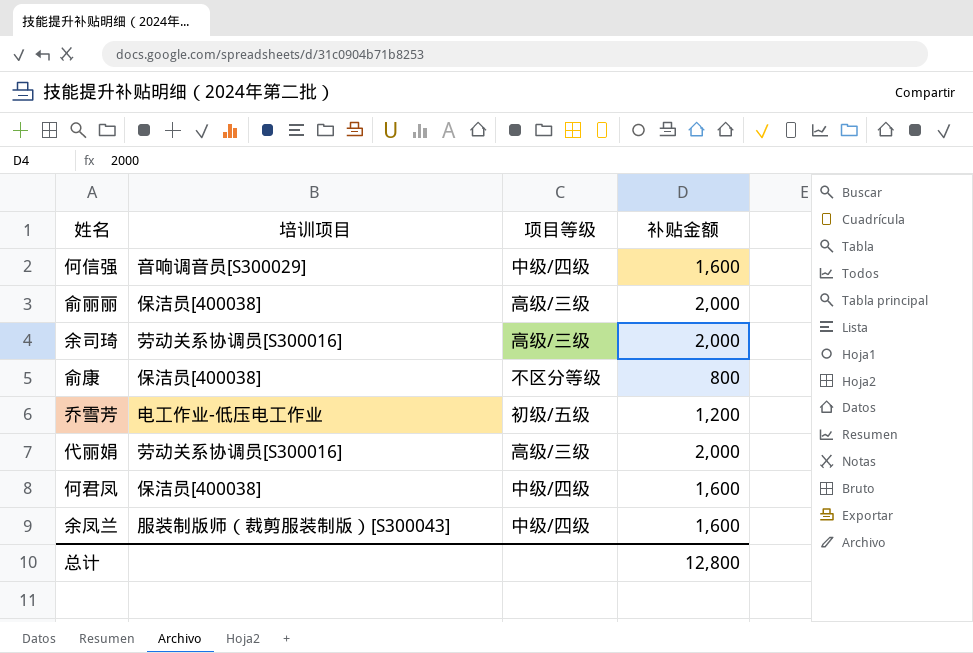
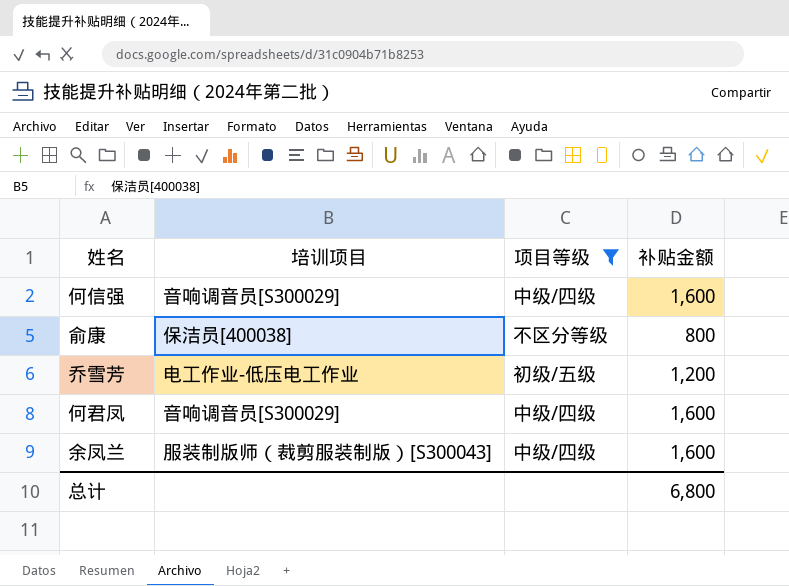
filter: none -> 项目等级 != 高级/三级
何君凤 | 培训项目: 保洁员[400038] -> 音响调音员[S300029]
总计 | 补贴金额: 12,800 -> 6,800

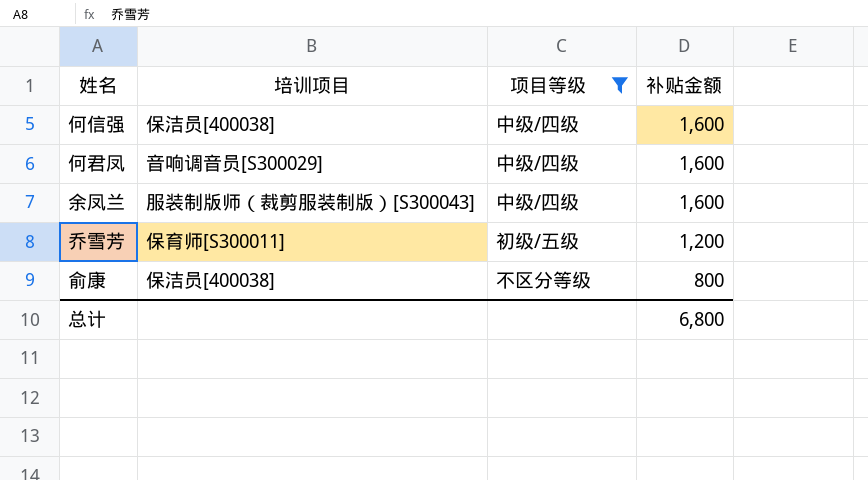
row order: none -> 补贴金额 descending
何信强 | 培训项目: 音响调音员[S300029] -> 保洁员[400038]
乔雪芳 | 培训项目: 电工作业-低压电工作业 -> 保育师[S300011]

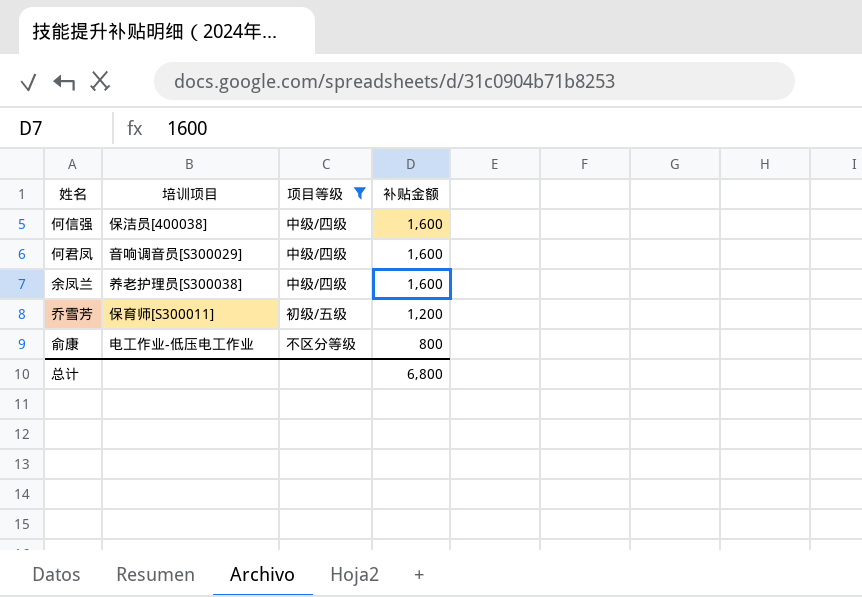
余凤兰 | 培训项目: 服装制版师（裁剪服装制版）[S300043] -> 养老护理员[S300038]
俞康 | 培训项目: 保洁员[400038] -> 电工作业-低压电工作业

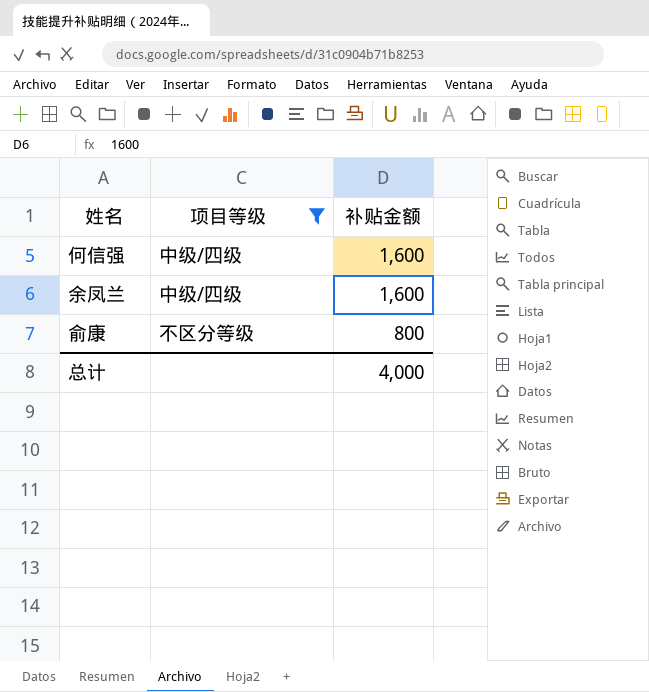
column 培训项目 | position: 2 -> none
row 何君凤: 音响调音员[S300029] | 中级/四级 | 1,600 -> none
row 乔雪芳: 保育师[S300011] | 初级/五级 | 1,200 -> none
总计 | 补贴金额: 6,800 -> 4,000

